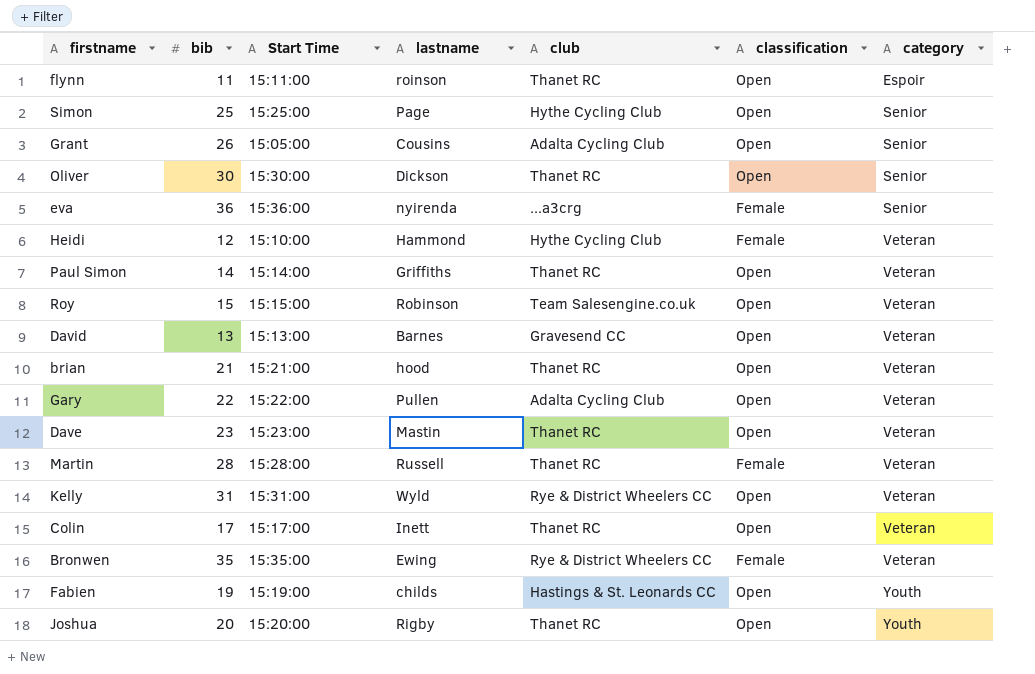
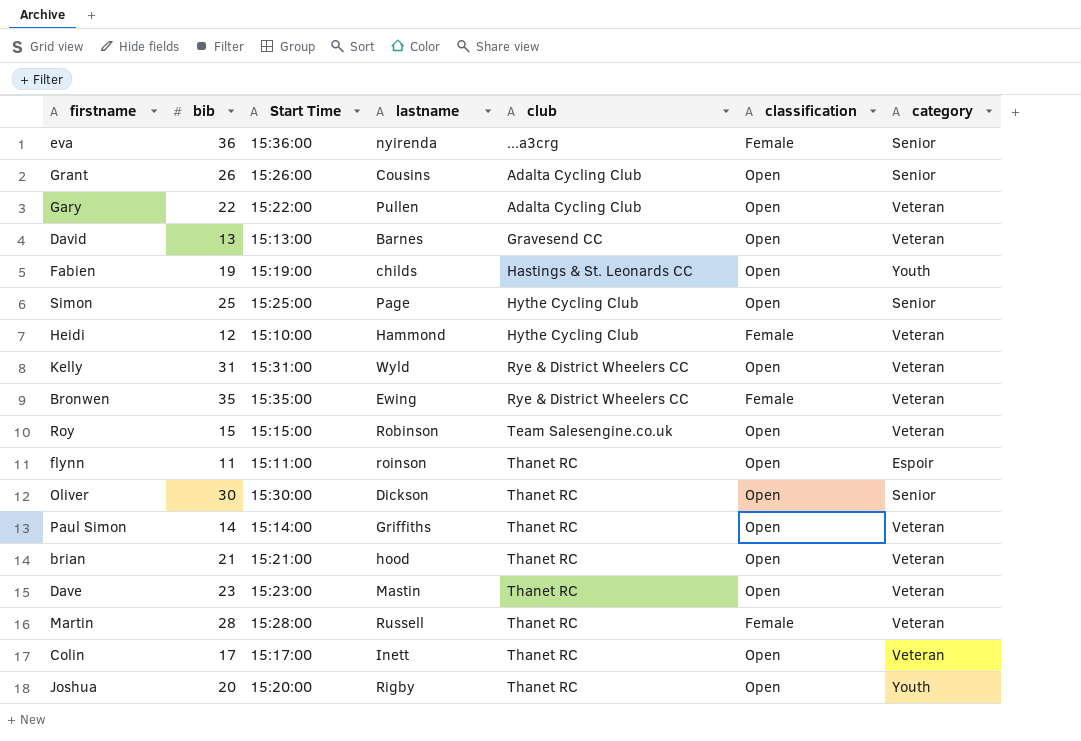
row order: category ascending -> club ascending
Grant | Start Time: 15:05:00 -> 15:26:00

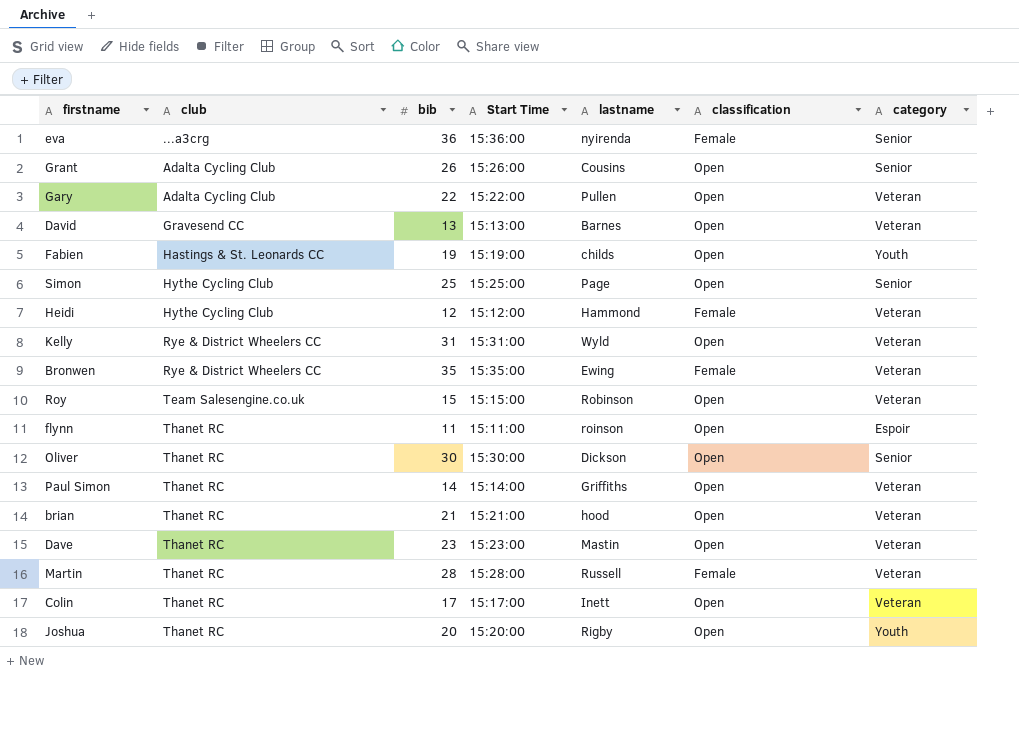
column club | position: 5 -> 2
Heidi | Start Time: 15:10:00 -> 15:12:00

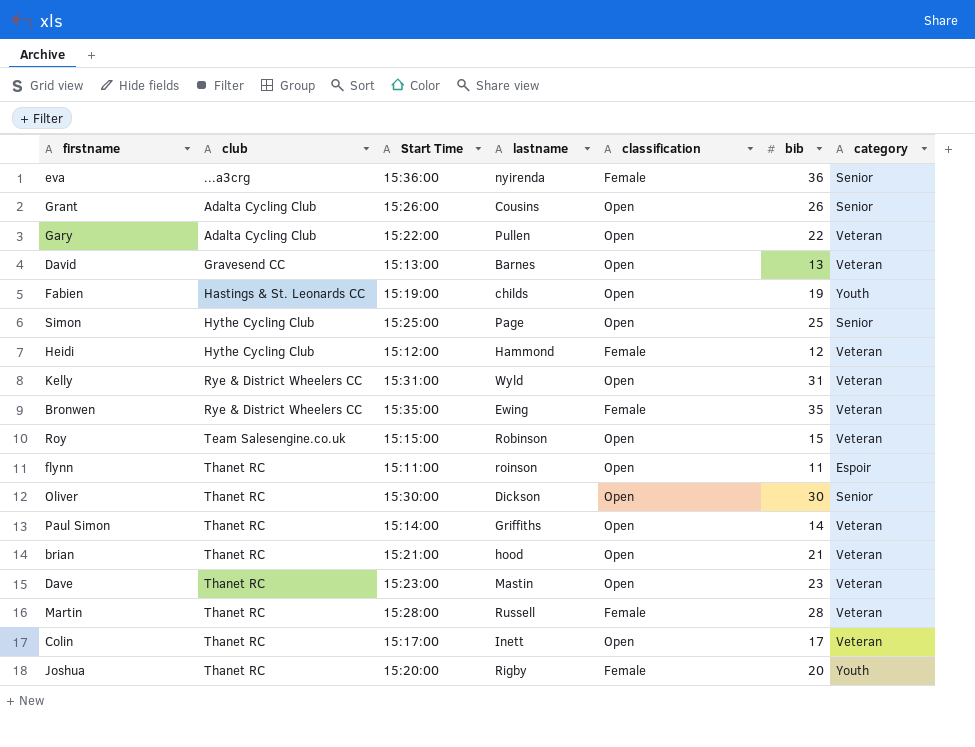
column bib | position: 3 -> 6
Joshua | classification: Open -> Female

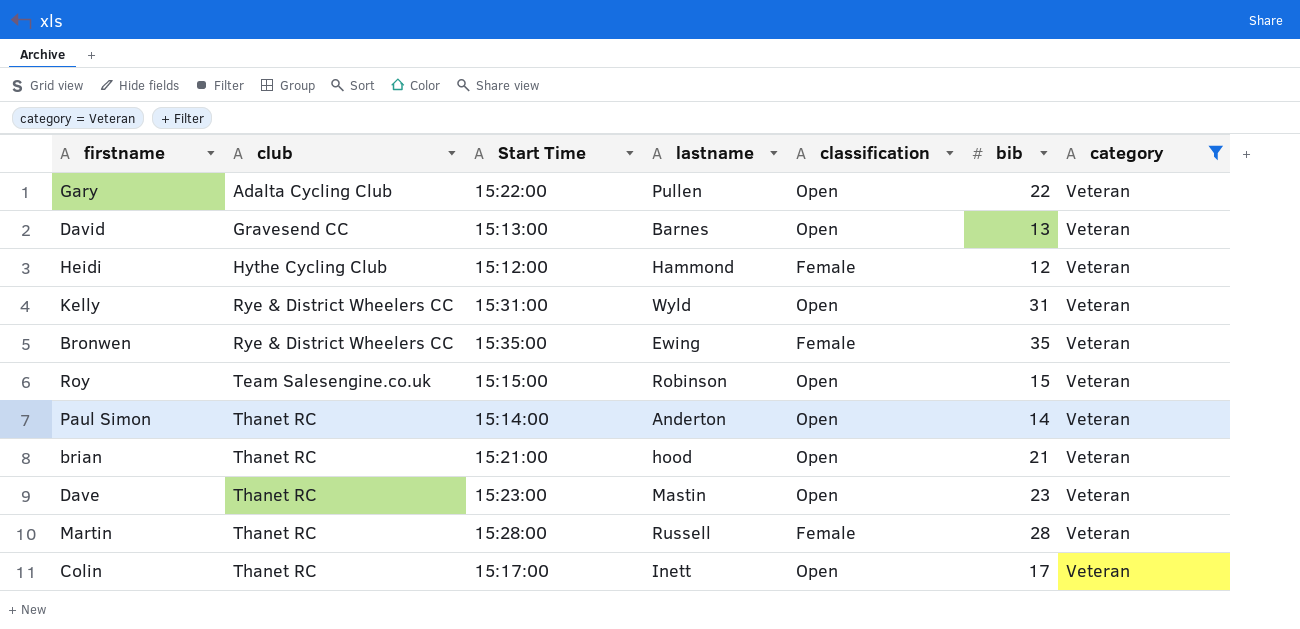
filter: none -> category = Veteran
Paul Simon | lastname: Griffiths -> Anderton

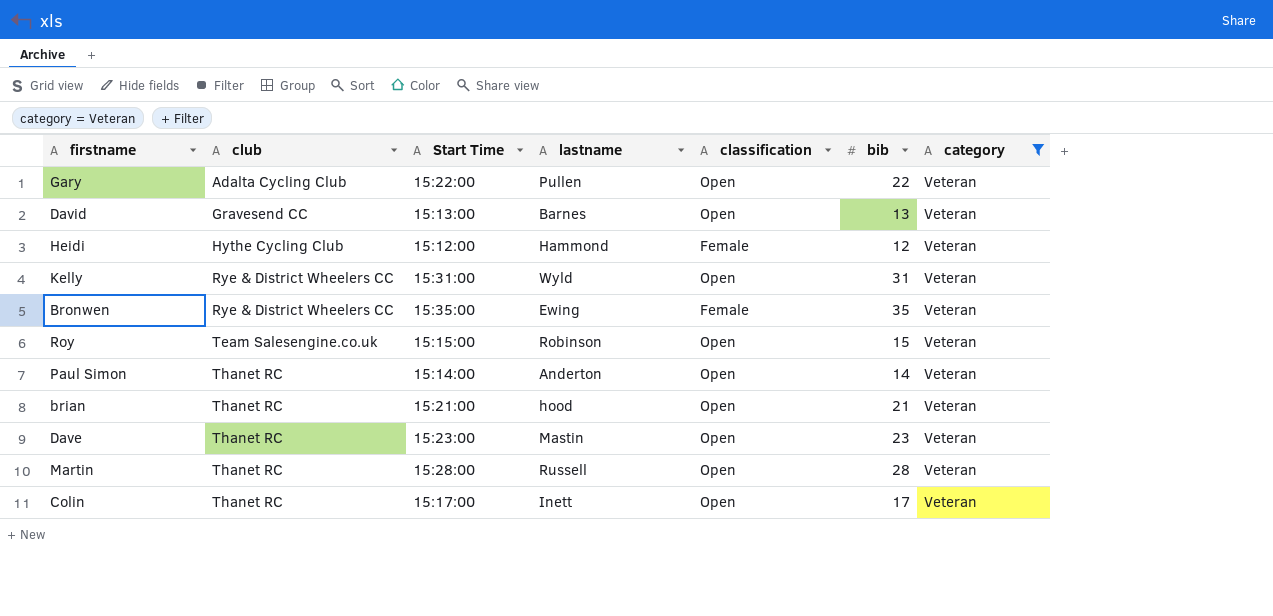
Martin | classification: Female -> Open

